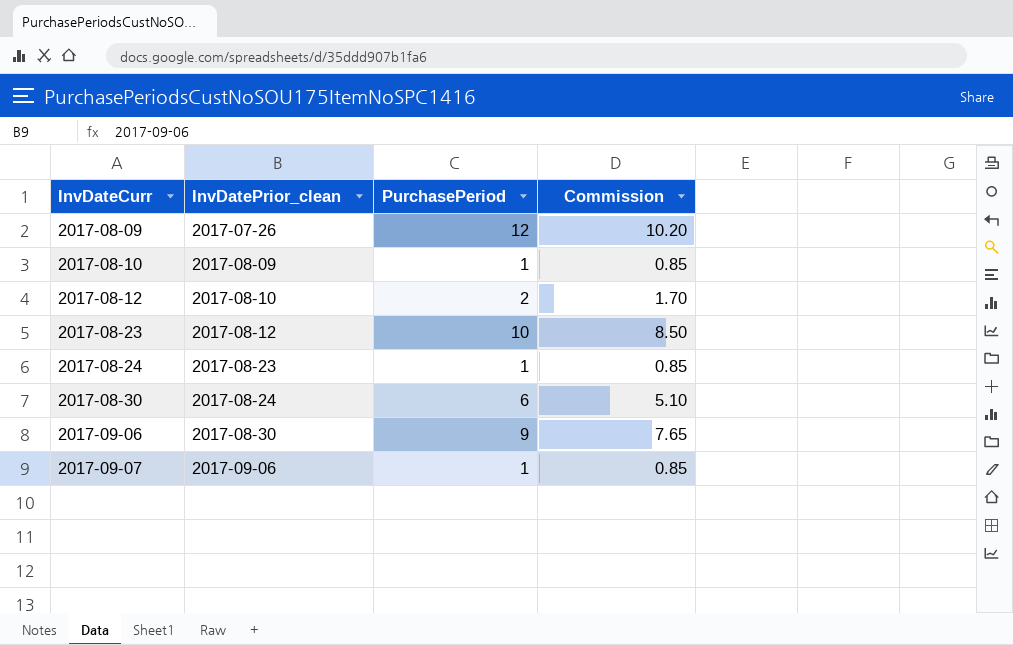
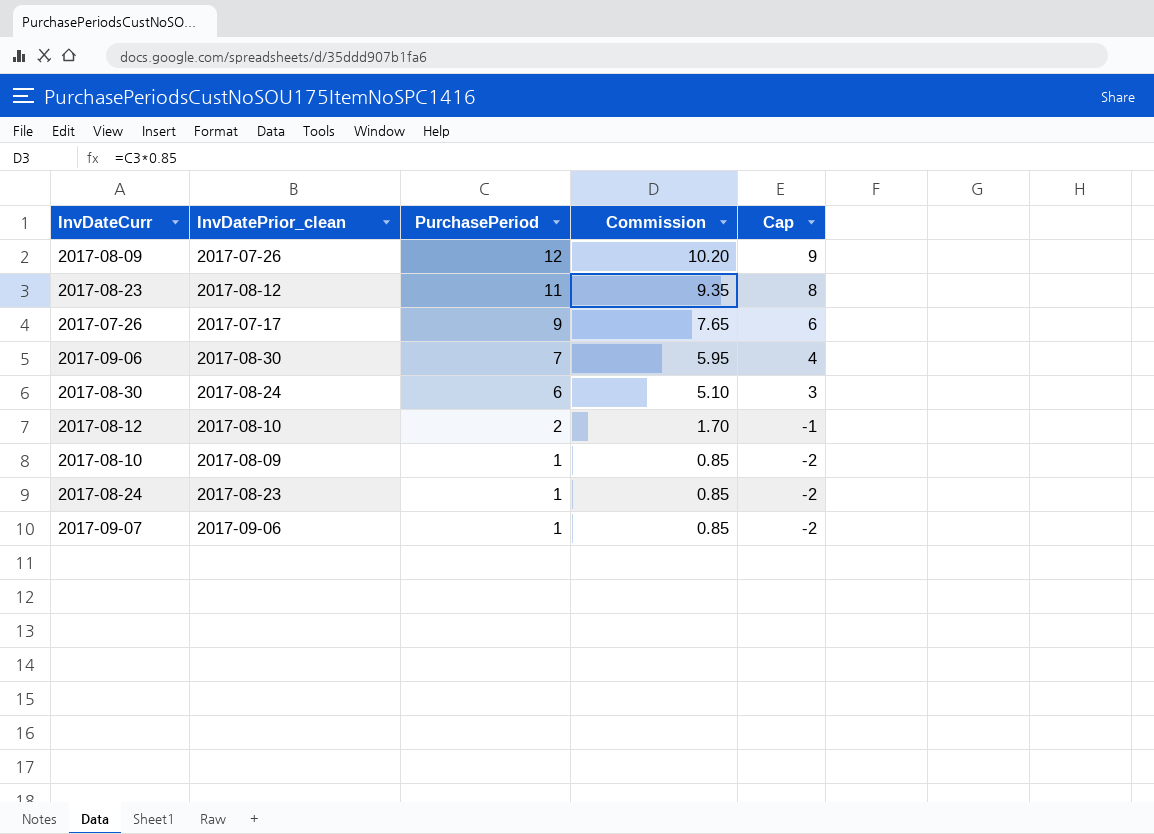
row order: InvDateCurr ascending -> PurchasePeriod descending
column Cap | formula: none -> [PurchasePeriod] - 3
2017-08-23 | PurchasePeriod: 10 -> 11
2017-08-23 | Commission: 8.50 -> 9.35
row 2017-07-26: none -> 2017-07-17 | 9 | 7.65 | 6
2017-09-06 | PurchasePeriod: 9 -> 7
2017-09-06 | Commission: 7.65 -> 5.95

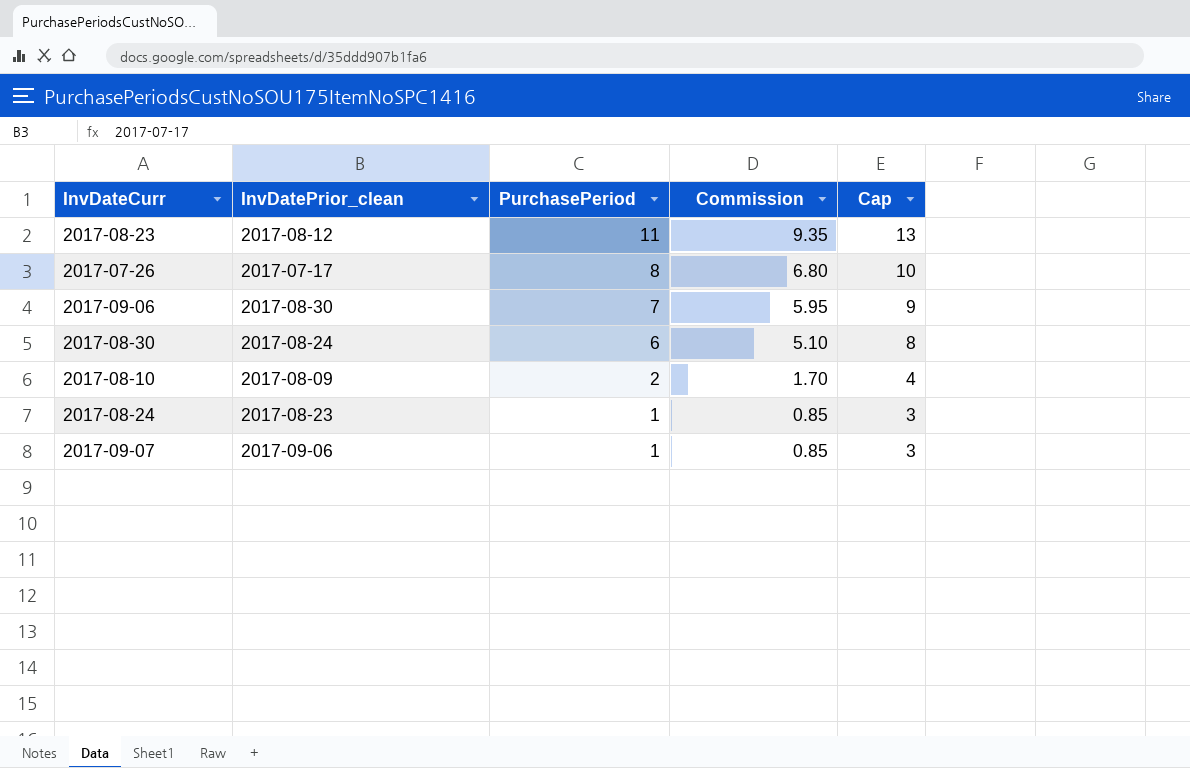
column Cap | formula: [PurchasePeriod] - 3 -> [PurchasePeriod] + 2
row 2017-08-09: 2017-07-26 | 12 | 10.20 | 9 -> none
row 2017-08-12: 2017-08-10 | 2 | 1.70 | -1 -> none
2017-07-26 | PurchasePeriod: 9 -> 8
2017-07-26 | Commission: 7.65 -> 6.80
2017-08-10 | PurchasePeriod: 1 -> 2
2017-08-10 | Commission: 0.85 -> 1.70

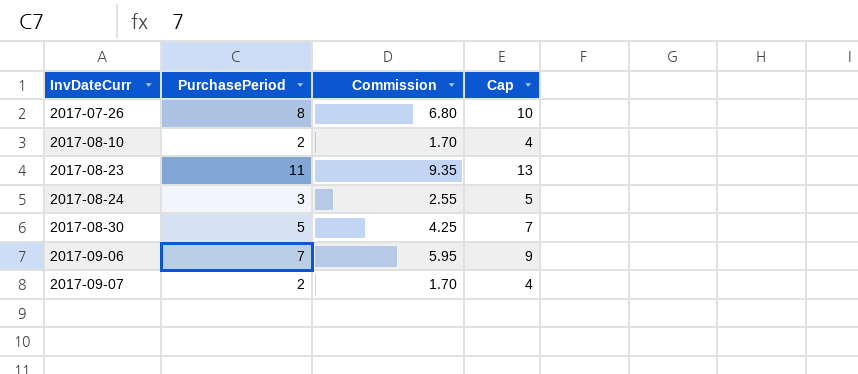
row order: PurchasePeriod descending -> InvDateCurr ascending
column InvDatePrior_clean | position: 2 -> none
2017-08-24 | PurchasePeriod: 1 -> 3
2017-08-24 | Commission: 0.85 -> 2.55
2017-08-24 | Cap: 3 -> 5
2017-08-30 | PurchasePeriod: 6 -> 5
2017-08-30 | Commission: 5.10 -> 4.25
2017-08-30 | Cap: 8 -> 7
2017-09-07 | PurchasePeriod: 1 -> 2
2017-09-07 | Commission: 0.85 -> 1.70
2017-09-07 | Cap: 3 -> 4

